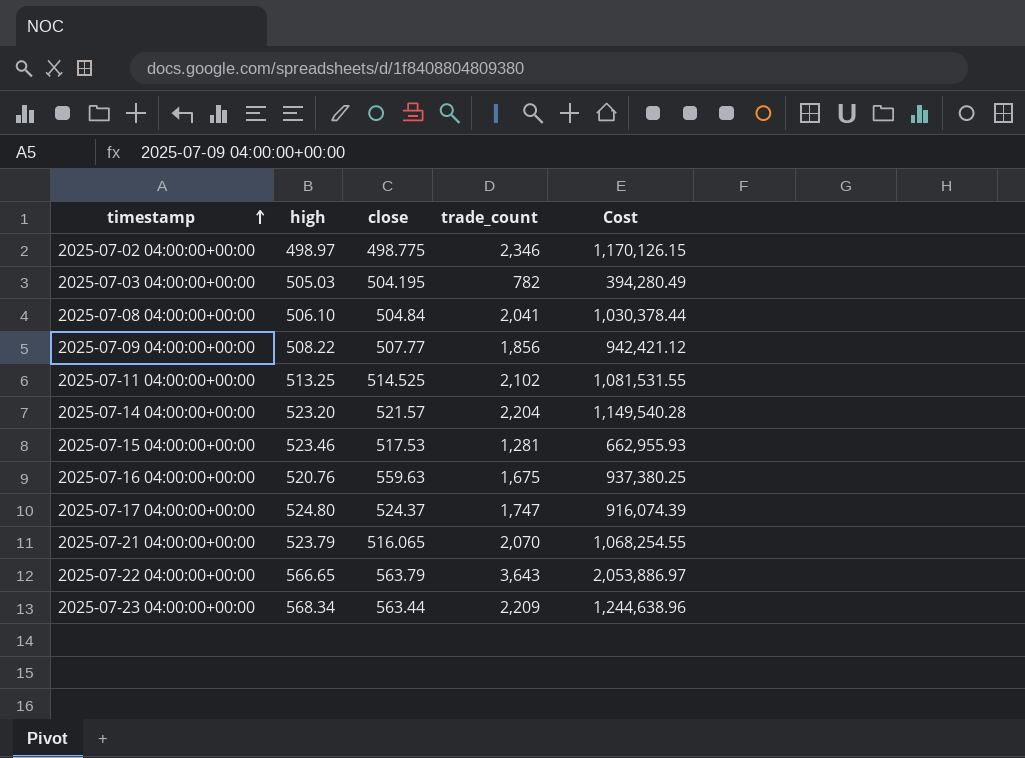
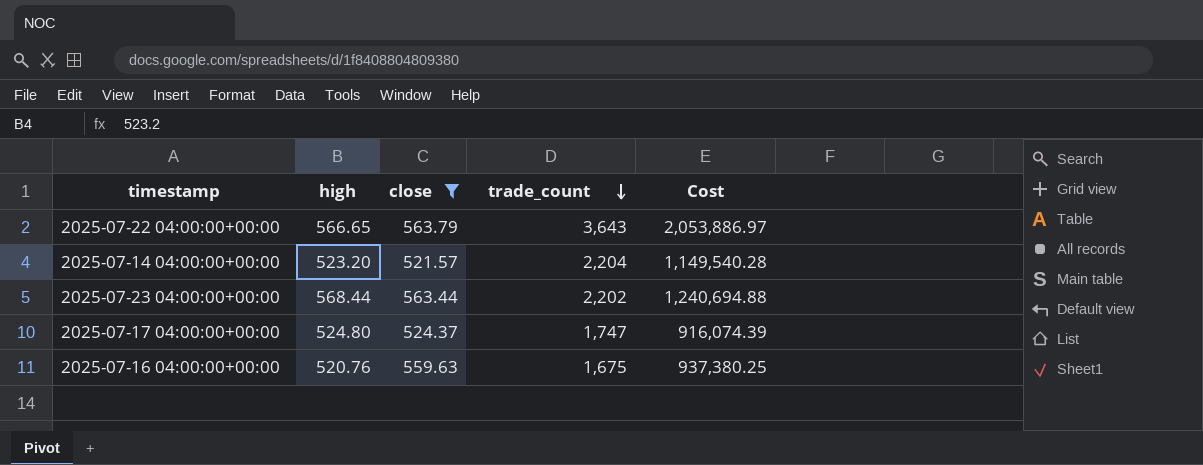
filter: none -> close >= 521.57
row order: timestamp ascending -> trade_count descending
2025-07-23 04:00:00+00:00 | high: 568.34 -> 568.44
2025-07-23 04:00:00+00:00 | trade_count: 2,209 -> 2,202
2025-07-23 04:00:00+00:00 | Cost: 1,244,638.96 -> 1,240,694.88

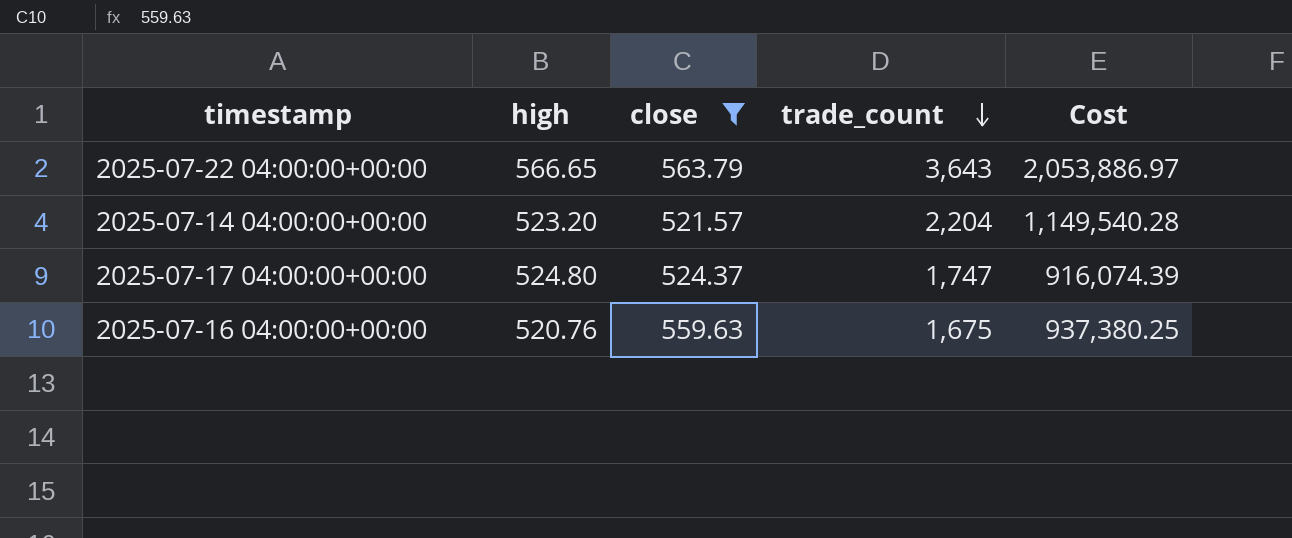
row 2025-07-23 04:00:00+00:00: 568.44 | 563.44 | 2,202 | 1,240,694.88 -> none

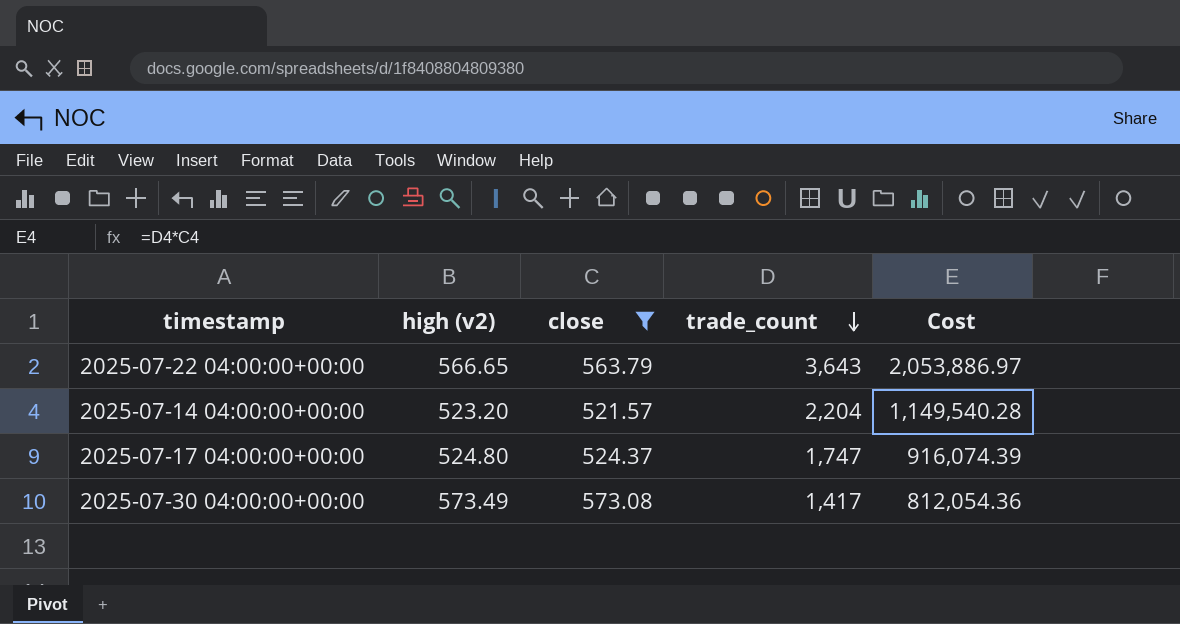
column name: high -> high (v2)
row 2025-07-16 04:00:00+00:00: 520.76 | 559.63 | 1,675 | 937,380.25 -> none
row 2025-07-30 04:00:00+00:00: none -> 573.49 | 573.08 | 1,417 | 812,054.36

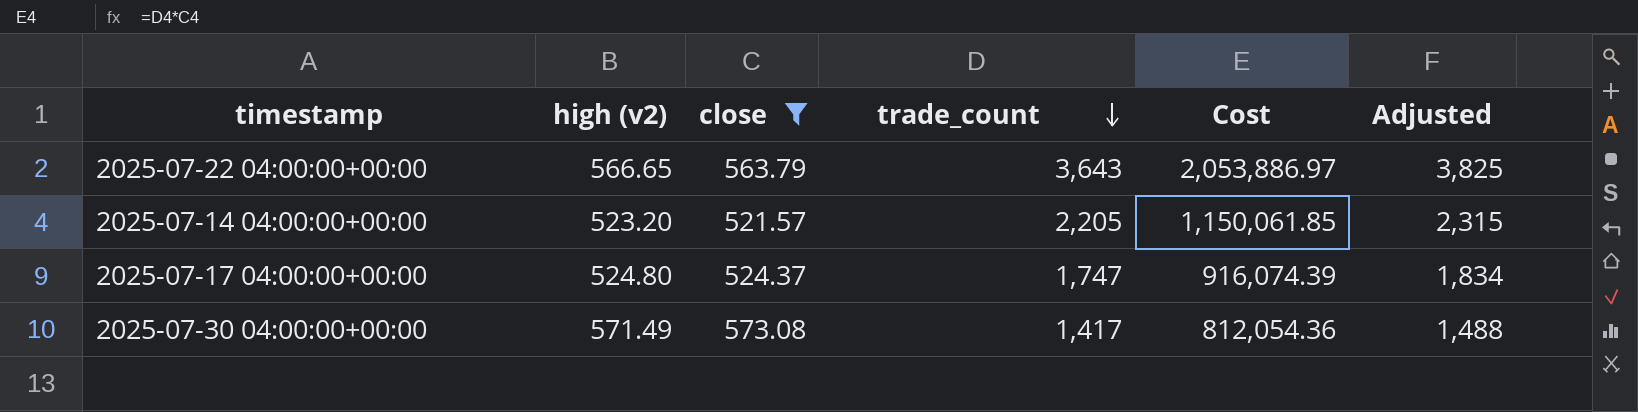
column Adjusted | formula: none -> [trade_count] * 1.05
2025-07-14 04:00:00+00:00 | trade_count: 2,204 -> 2,205
2025-07-14 04:00:00+00:00 | Cost: 1,149,540.28 -> 1,150,061.85
2025-07-30 04:00:00+00:00 | high (v2): 573.49 -> 571.49

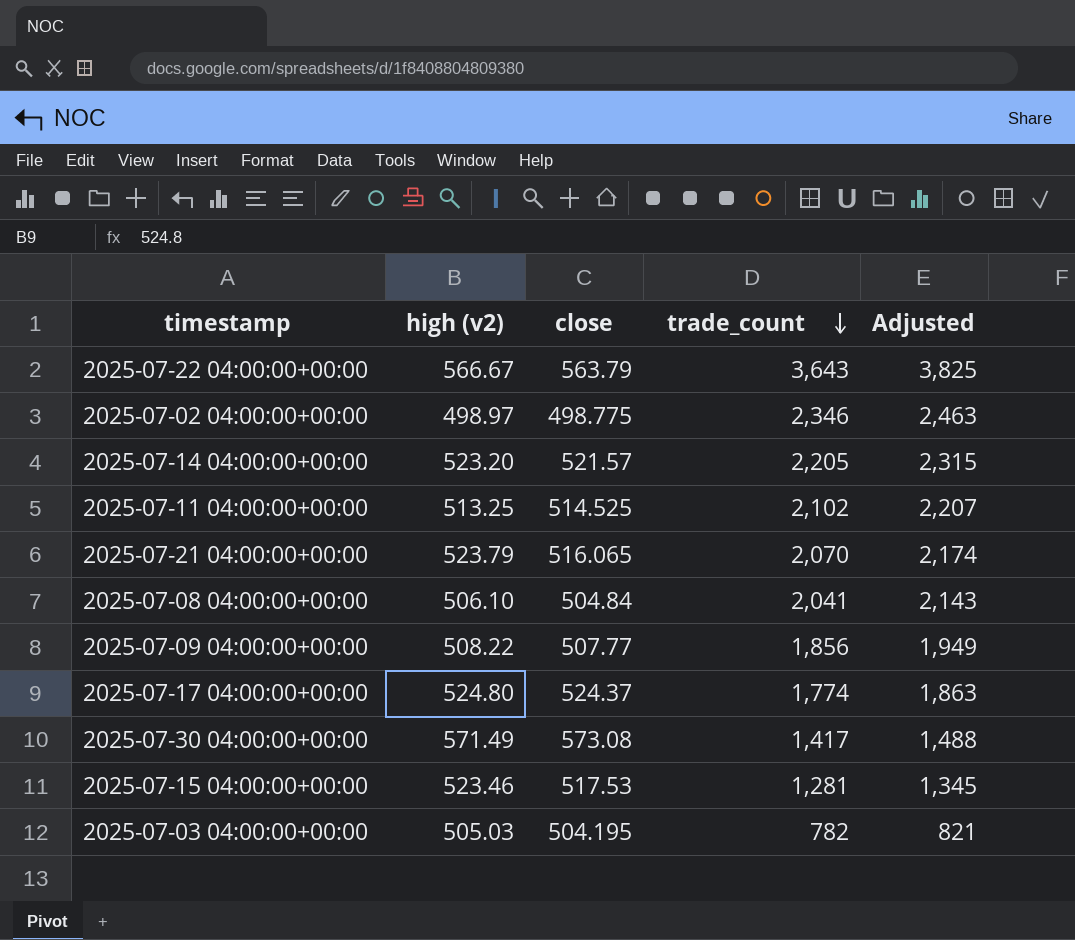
filter: close >= 521.57 -> none
column Cost | formula: [close] * [trade_count] -> none
2025-07-22 04:00:00+00:00 | high (v2): 566.65 -> 566.67
2025-07-17 04:00:00+00:00 | trade_count: 1,747 -> 1,774
2025-07-17 04:00:00+00:00 | Adjusted: 1,834 -> 1,863

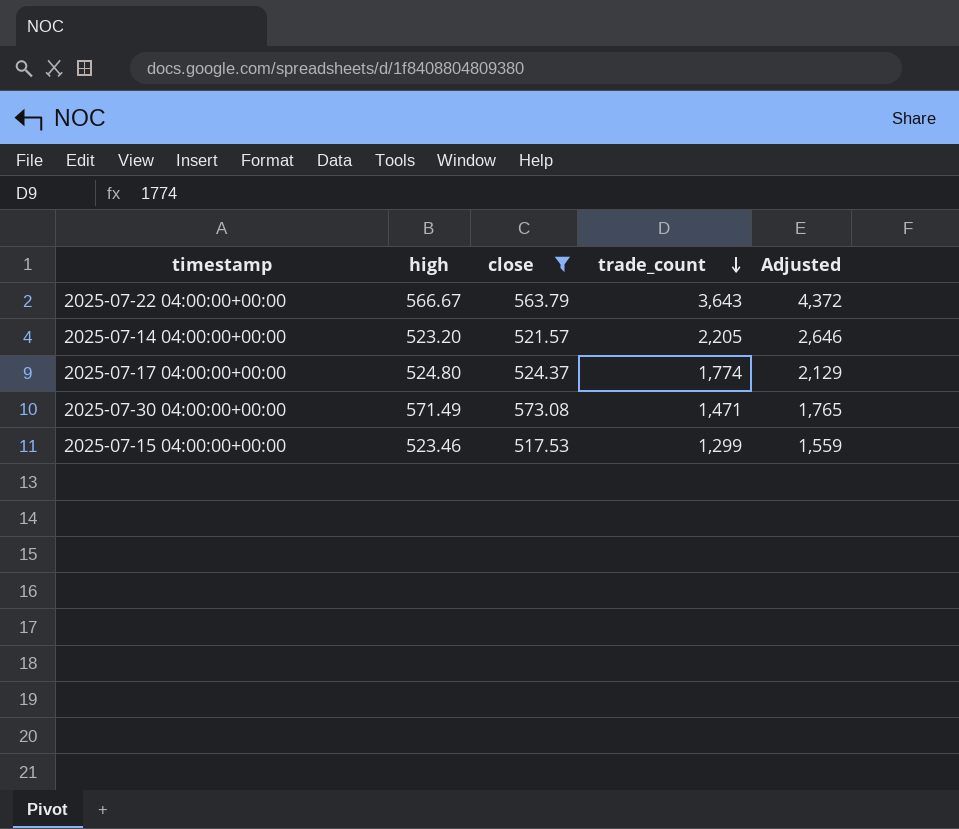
filter: none -> close >= 517.53
column name: high (v2) -> high
column Adjusted | formula: [trade_count] * 1.05 -> [trade_count] * 1.2
2025-07-30 04:00:00+00:00 | trade_count: 1,417 -> 1,471
2025-07-15 04:00:00+00:00 | trade_count: 1,281 -> 1,299

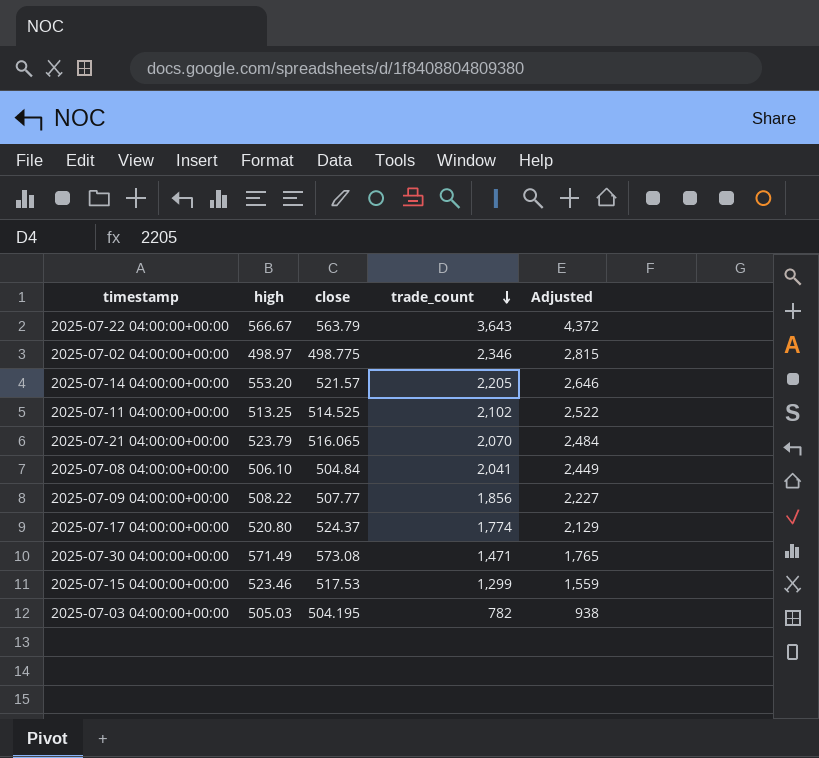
filter: close >= 517.53 -> none
2025-07-14 04:00:00+00:00 | high: 523.20 -> 553.20
2025-07-17 04:00:00+00:00 | high: 524.80 -> 520.80

